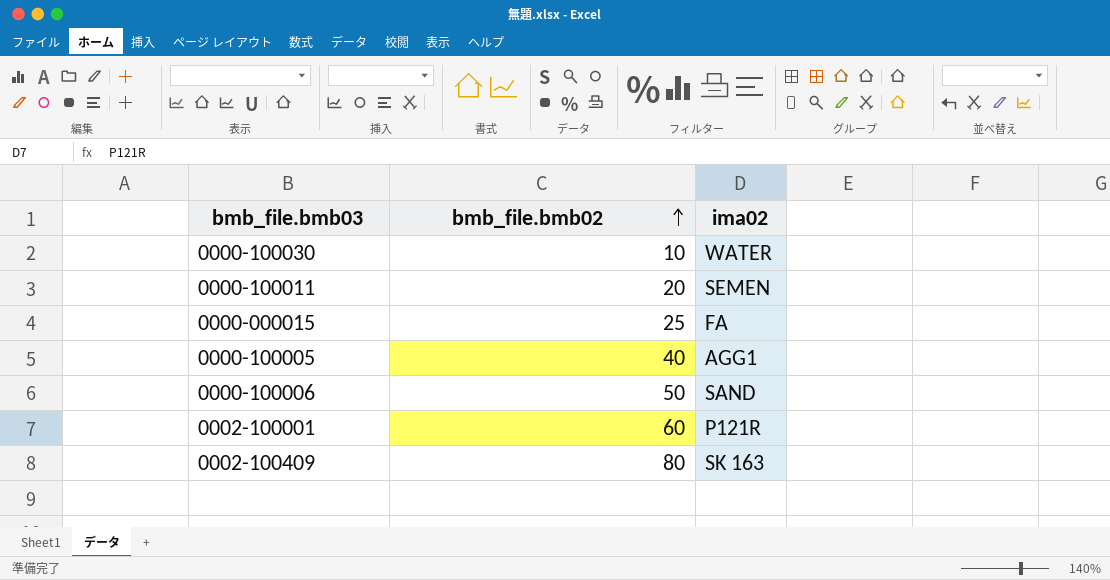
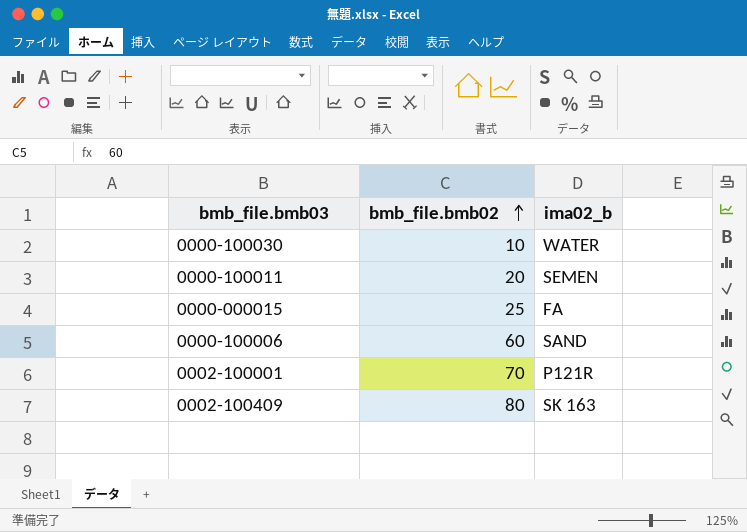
column name: ima02 -> ima02_b
row 0000-100005: 40 | AGG1 -> none
0000-100006 | bmb_file.bmb02: 50 -> 60
0002-100001 | bmb_file.bmb02: 60 -> 70

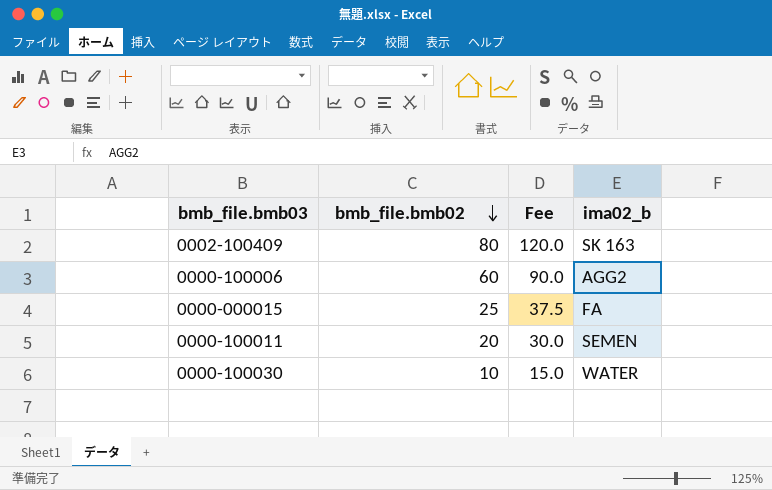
row order: bmb_file.bmb02 ascending -> bmb_file.bmb02 descending
column Fee | formula: none -> [bmb_file.bmb02] * 1.5
row 0002-100001: 70 | P121R -> none
0000-100006 | ima02_b: SAND -> AGG2

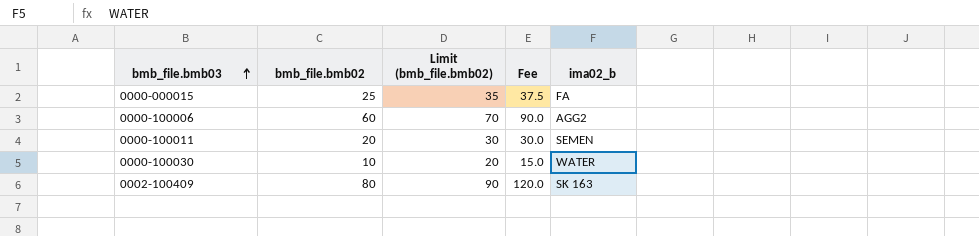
row order: bmb_file.bmb02 descending -> bmb_file.bmb03 ascending
column Limit (bmb_file.bmb02) | formula: none -> [bmb_file.bmb02] + 10

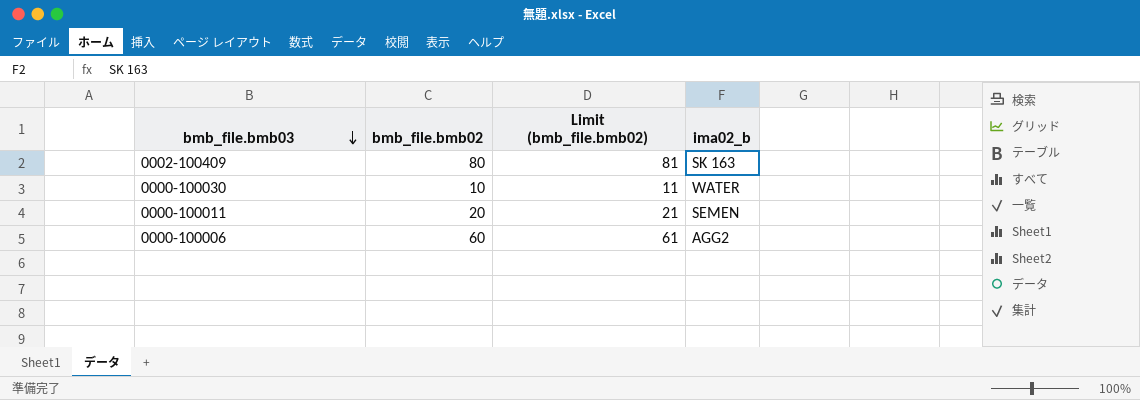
row order: bmb_file.bmb03 ascending -> bmb_file.bmb03 descending
column Fee | formula: [bmb_file.bmb02] * 1.5 -> none
column Limit (bmb_file.bmb02) | formula: [bmb_file.bmb02] + 10 -> [bmb_file.bmb02] + 1
row 0000-000015: 25 | 35 | 37.5 | FA -> none

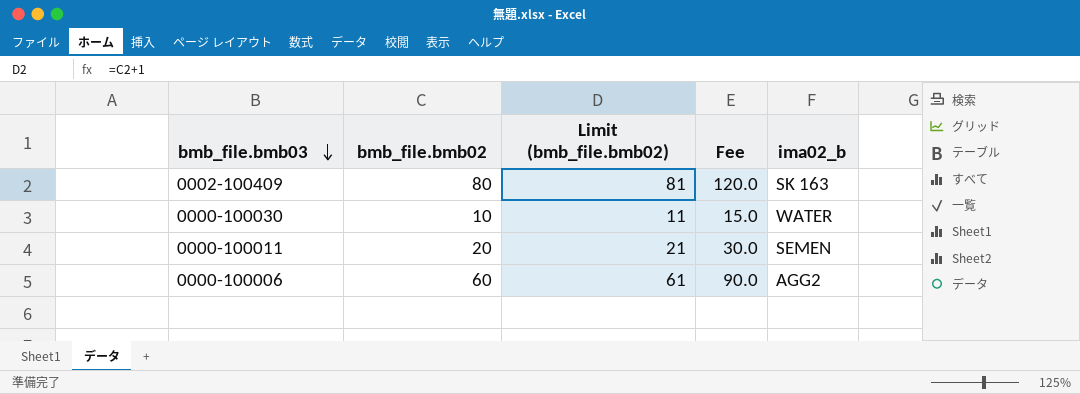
column Fee | formula: none -> [bmb_file.bmb02] * 1.5

